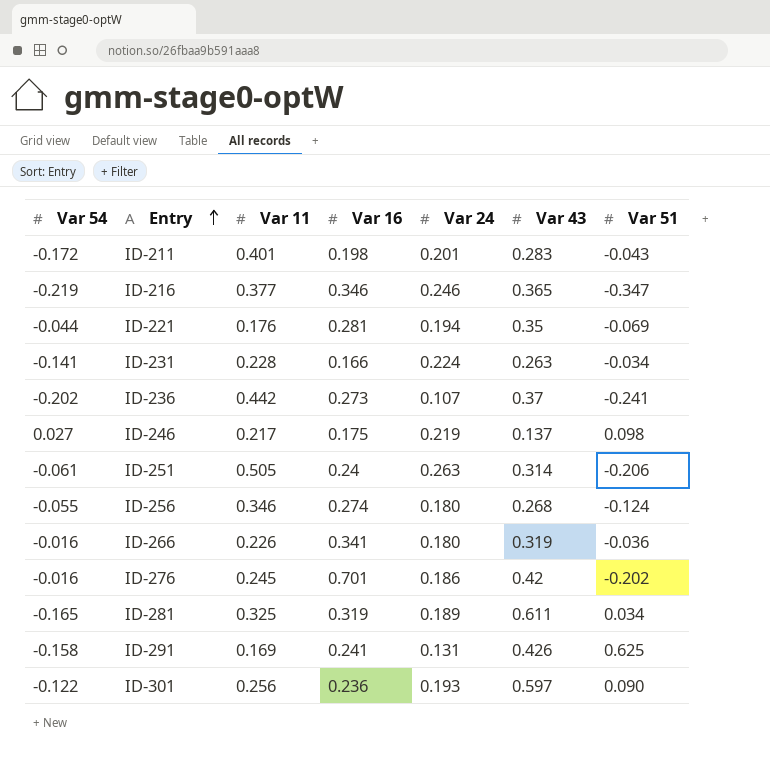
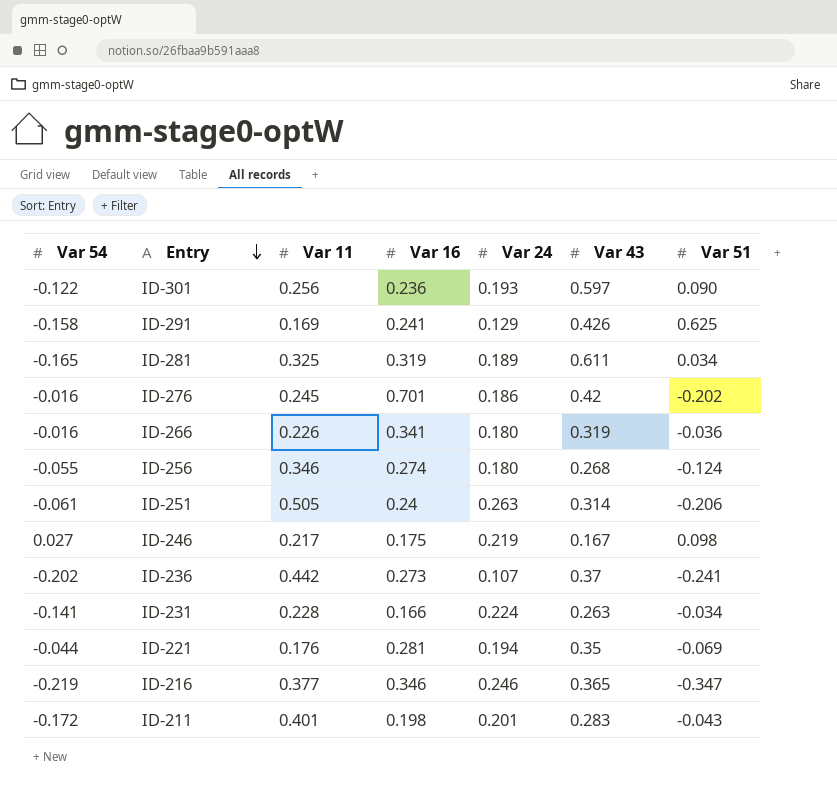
row order: Entry ascending -> Entry descending
ID-291 | Var 24: 0.131 -> 0.129
ID-246 | Var 43: 0.137 -> 0.167

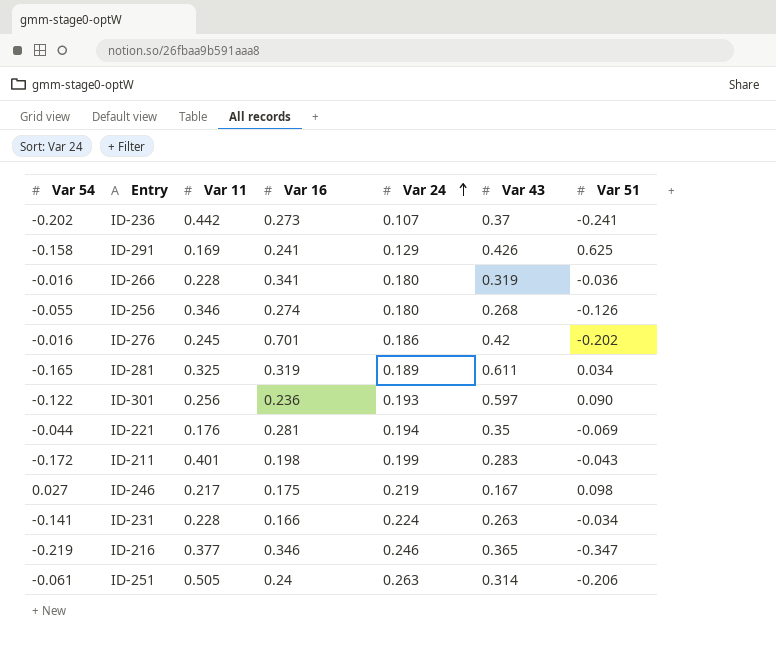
row order: Entry descending -> Var 24 ascending
ID-266 | Var 11: 0.226 -> 0.228
ID-256 | Var 51: -0.124 -> -0.126
ID-211 | Var 24: 0.201 -> 0.199

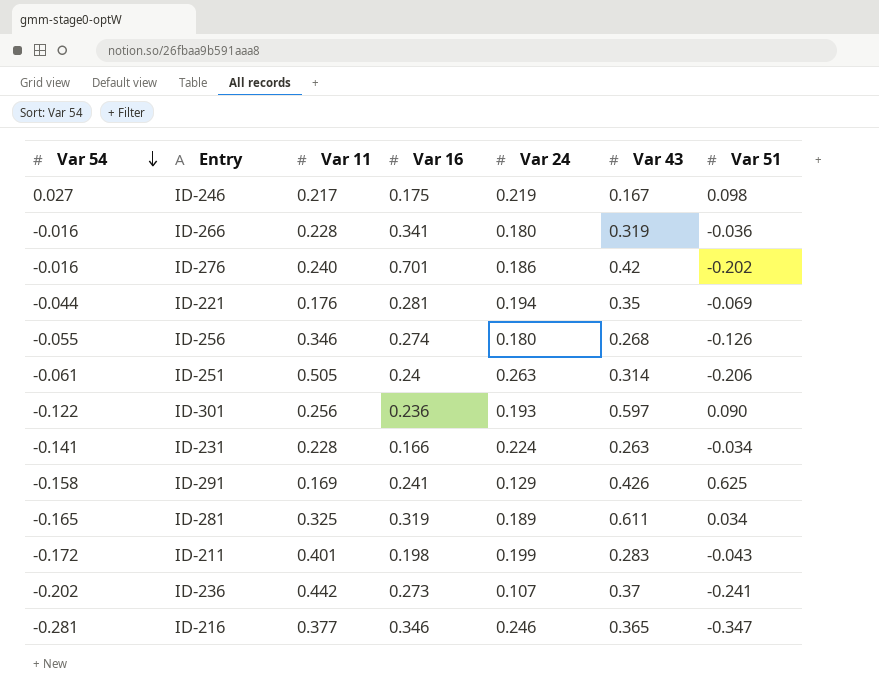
row order: Var 24 ascending -> Var 54 descending
ID-276 | Var 11: 0.245 -> 0.240
ID-216 | Var 54: -0.219 -> -0.281

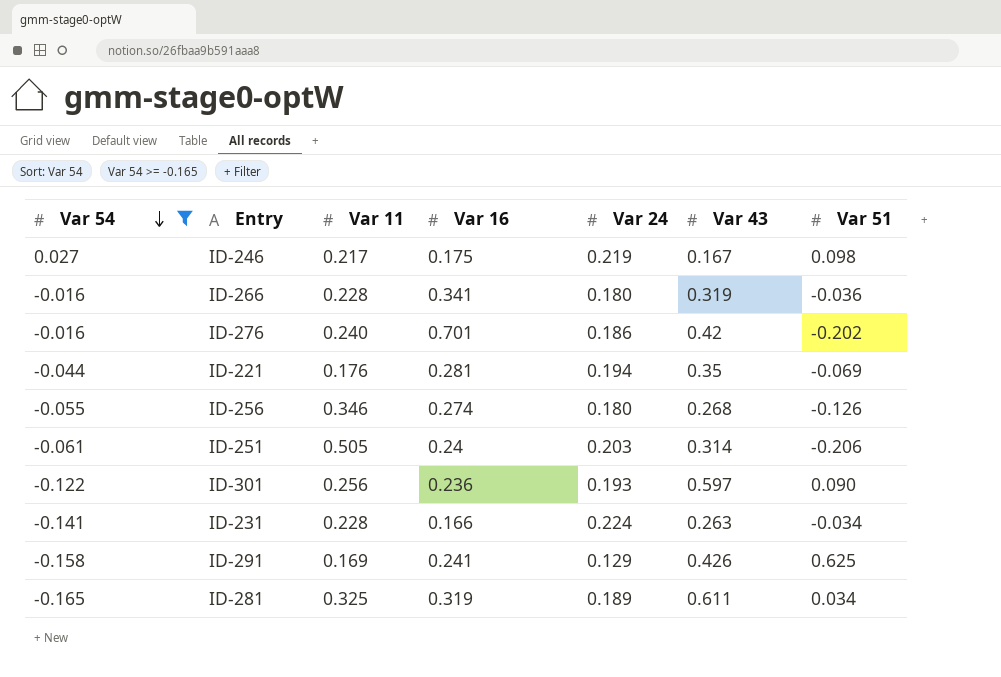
filter: none -> Var 54 >= -0.165
ID-251 | Var 24: 0.263 -> 0.203

